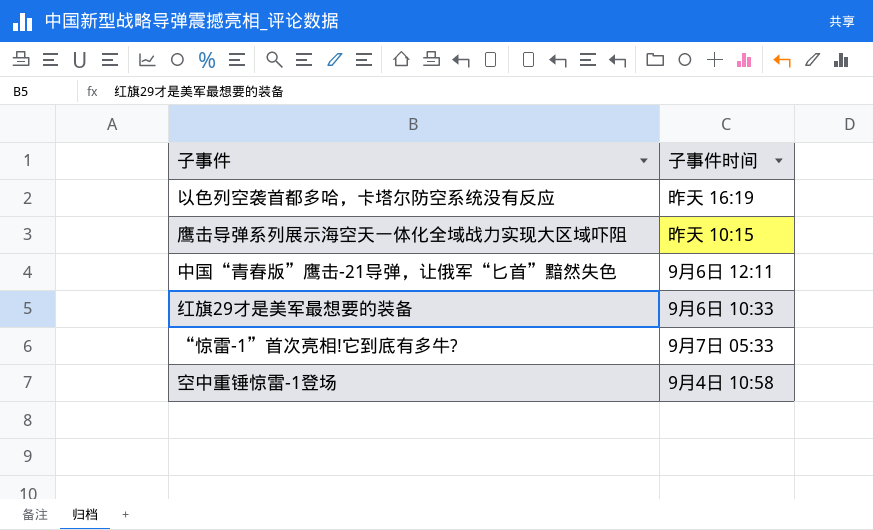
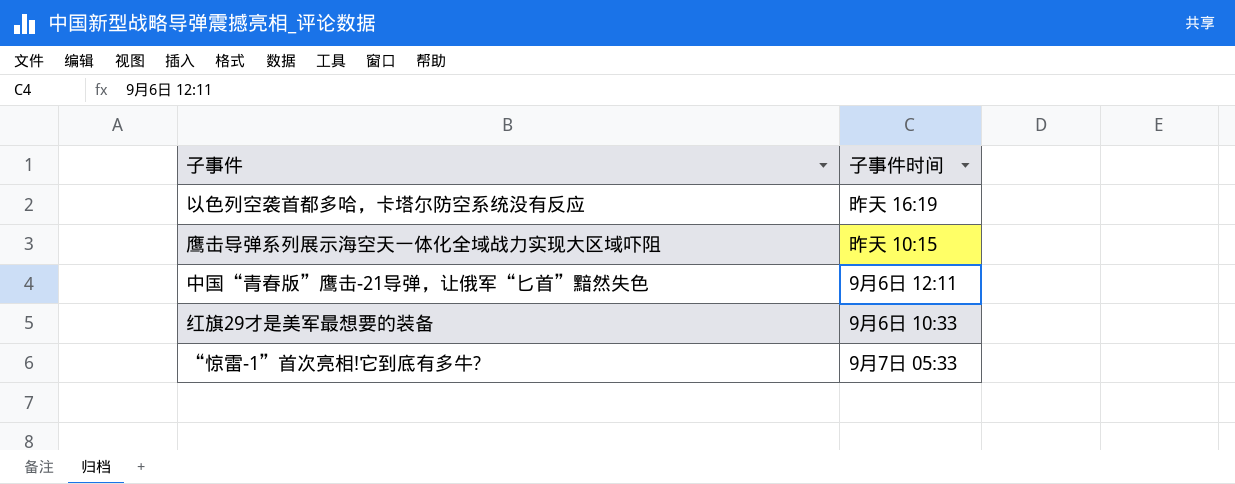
row 空中重锤惊雷-1登场: 9月4日 10:58 -> none

